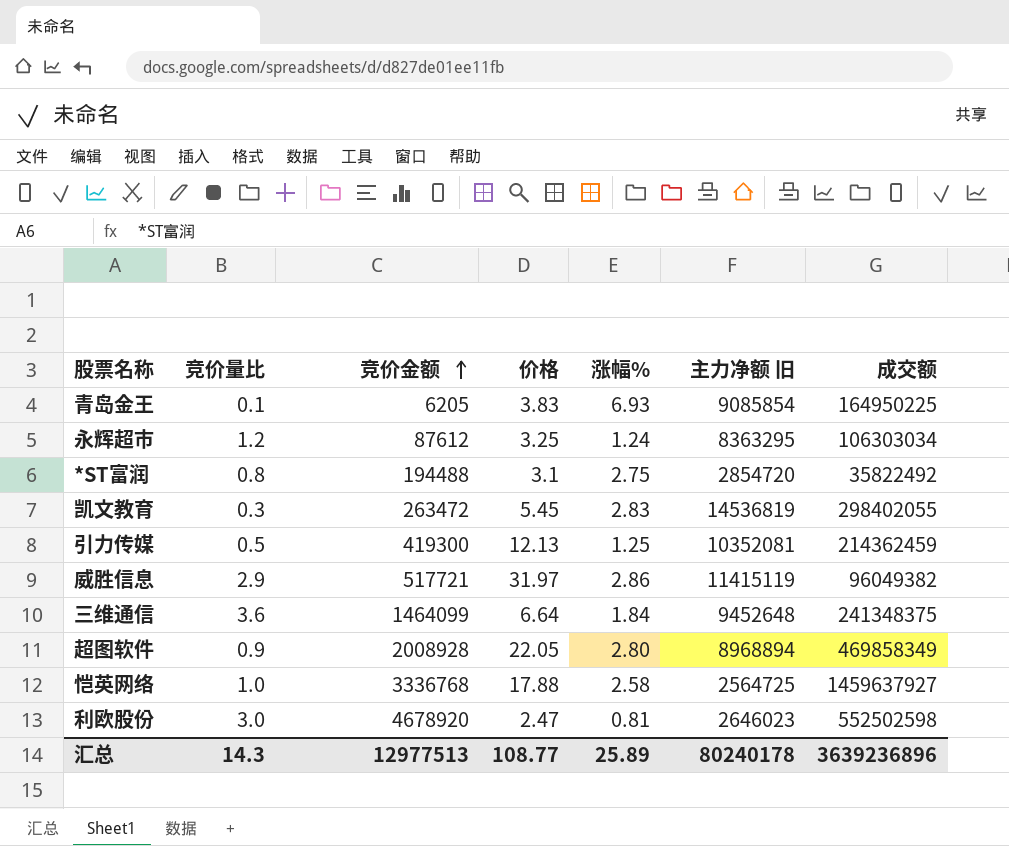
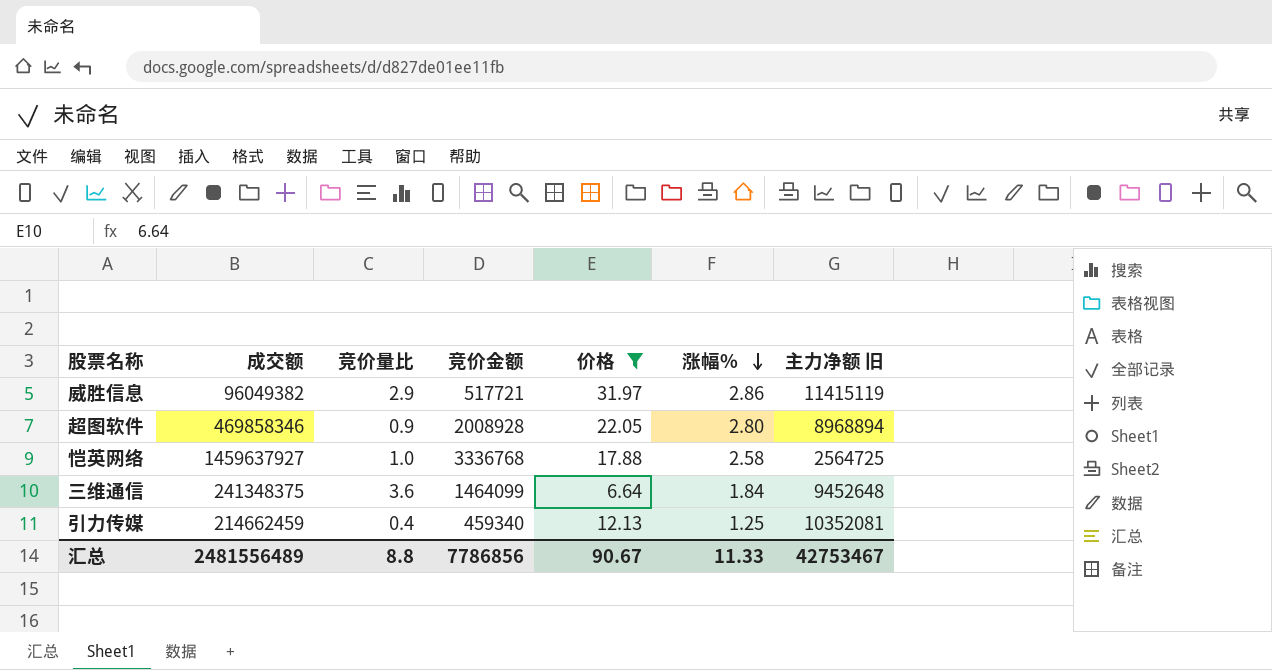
filter: none -> 价格 >= 6.64
row order: 竞价金额 ascending -> 涨幅% descending
column 成交额 | position: 7 -> 2
超图软件 | 成交额: 469858349 -> 469858346
引力传媒 | 成交额: 214362459 -> 214662459
引力传媒 | 竞价量比: 0.5 -> 0.4
引力传媒 | 竞价金额: 419300 -> 459340
汇总 | 成交额: 3639236896 -> 2481556489
汇总 | 竞价量比: 14.3 -> 8.8
汇总 | 竞价金额: 12977513 -> 7786856
汇总 | 价格: 108.77 -> 90.67
汇总 | 涨幅%: 25.89 -> 11.33
汇总 | 主力净额 旧: 80240178 -> 42753467

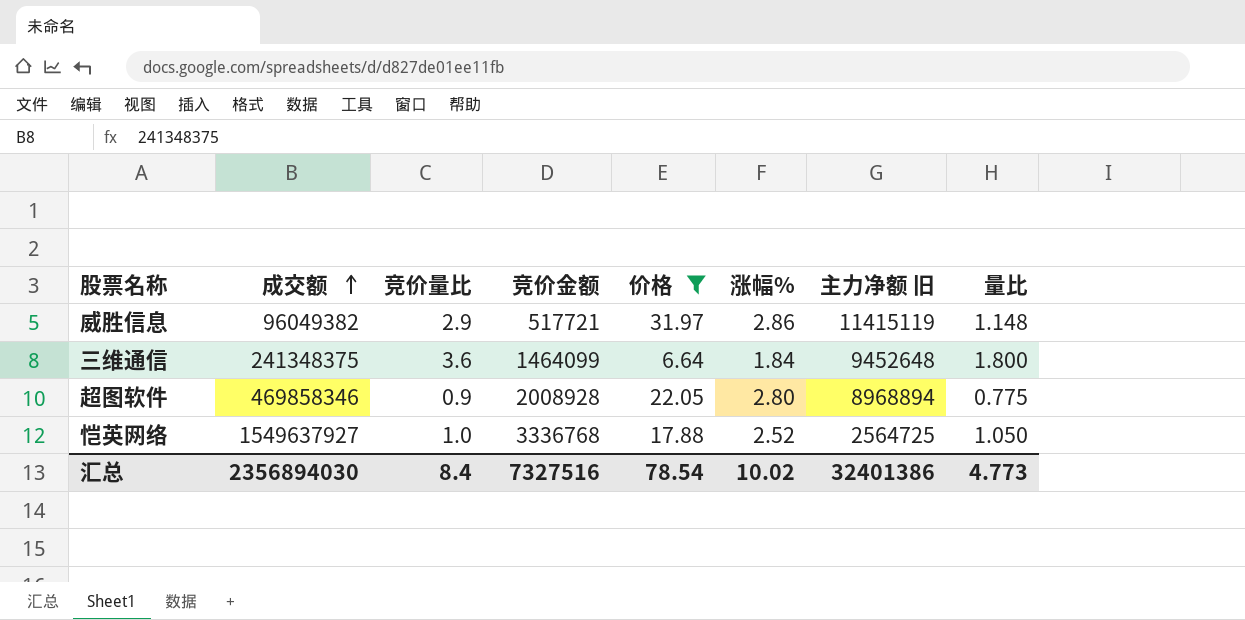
row order: 涨幅% descending -> 成交额 ascending
column 量比 | position: none -> 8
row 引力传媒: 214662459 | 0.4 | 459340 | 12.13 | 1.25 | 10352081 -> none
恺英网络 | 成交额: 1459637927 -> 1549637927
恺英网络 | 涨幅%: 2.58 -> 2.52
汇总 | 成交额: 2481556489 -> 2356894030
汇总 | 竞价量比: 8.8 -> 8.4
汇总 | 竞价金额: 7786856 -> 7327516
汇总 | 价格: 90.67 -> 78.54
汇总 | 涨幅%: 11.33 -> 10.02
汇总 | 主力净额 旧: 42753467 -> 32401386

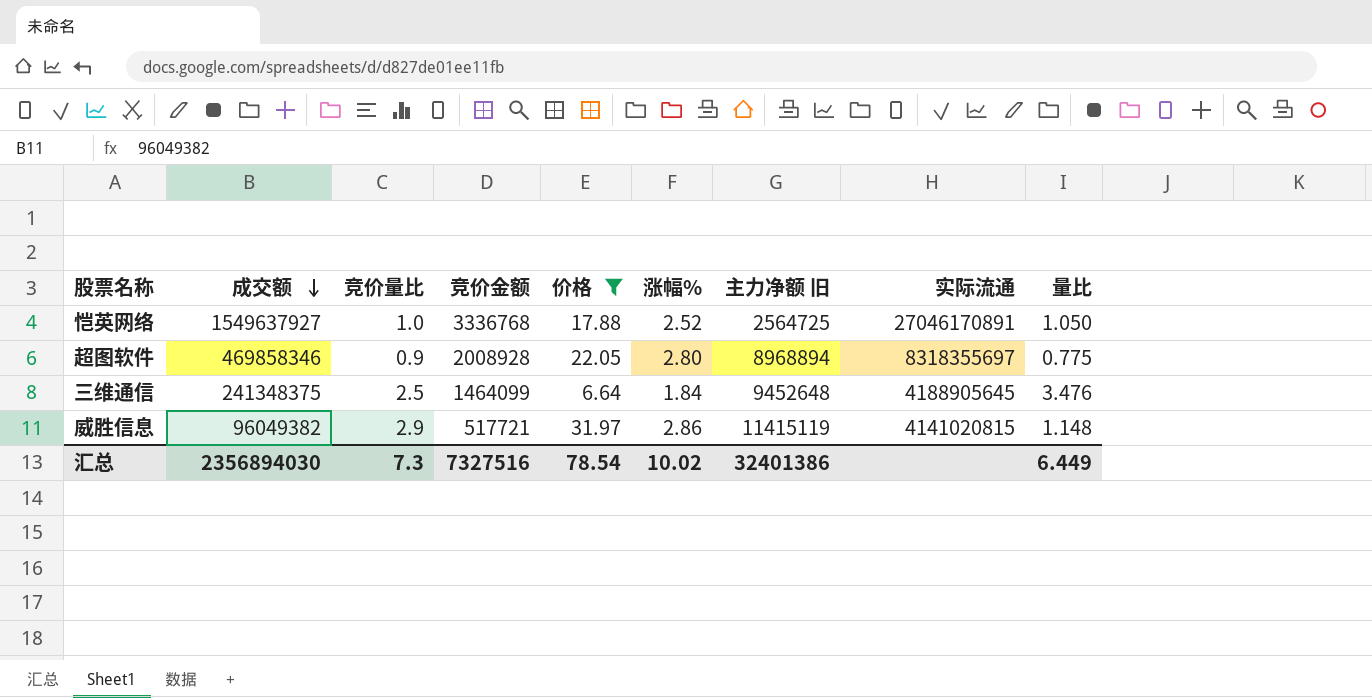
row order: 成交额 ascending -> 成交额 descending
column 实际流通 | position: none -> 8
三维通信 | 竞价量比: 3.6 -> 2.5
三维通信 | 量比: 1.800 -> 3.476
汇总 | 竞价量比: 8.4 -> 7.3
汇总 | 量比: 4.773 -> 6.449

